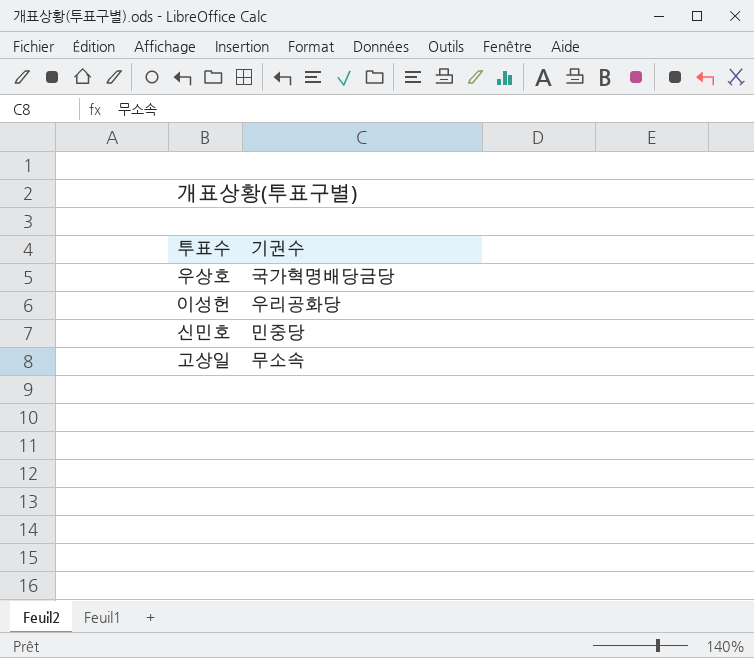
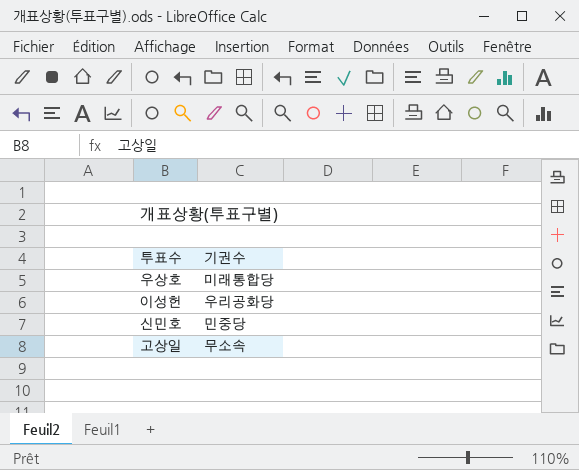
우상호 | 기권수: 국가혁명배당금당 -> 미래통합당

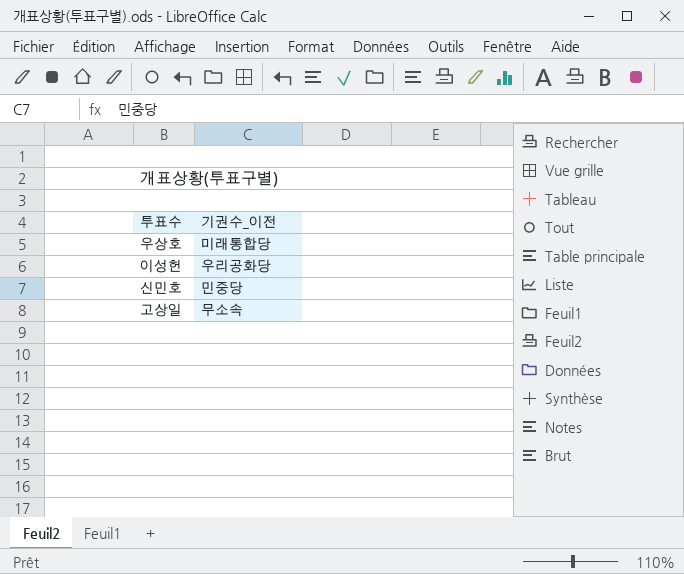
column name: 기권수 -> 기권수_이전

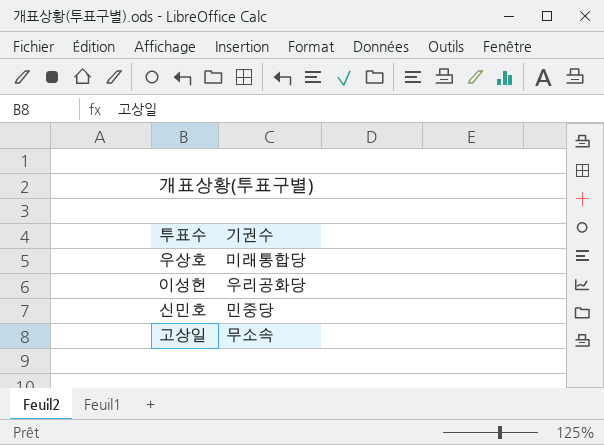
column name: 기권수_이전 -> 기권수

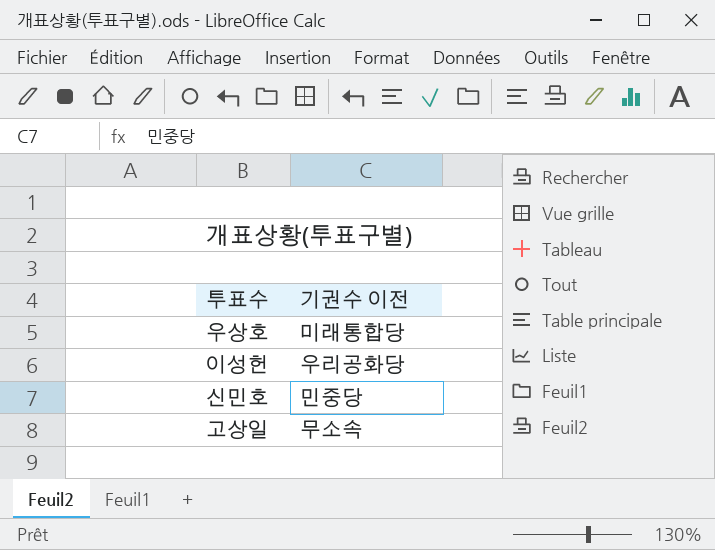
column name: 기권수 -> 기권수 이전

